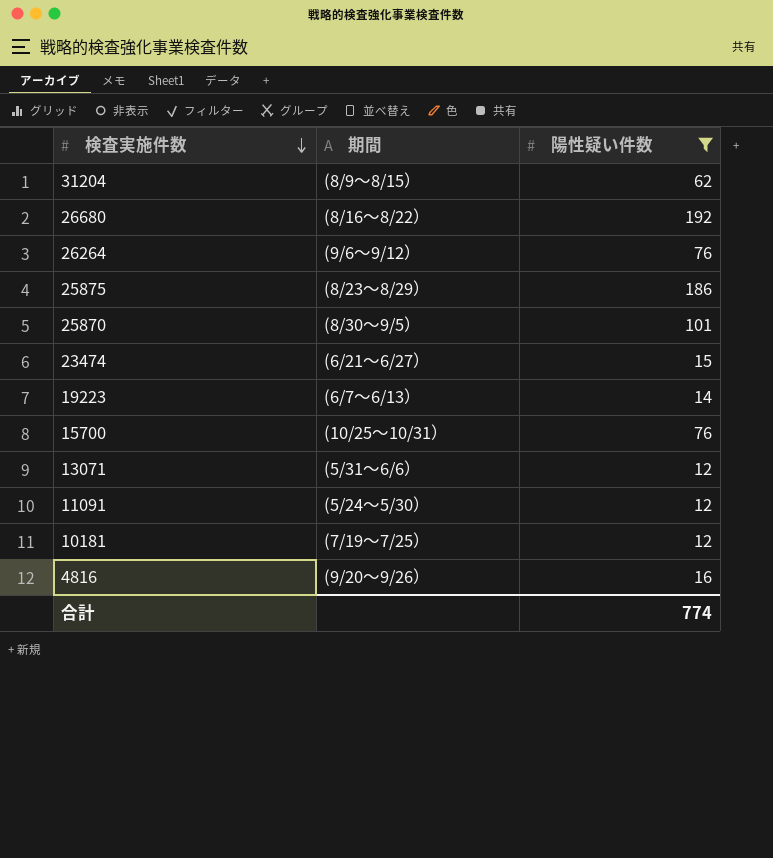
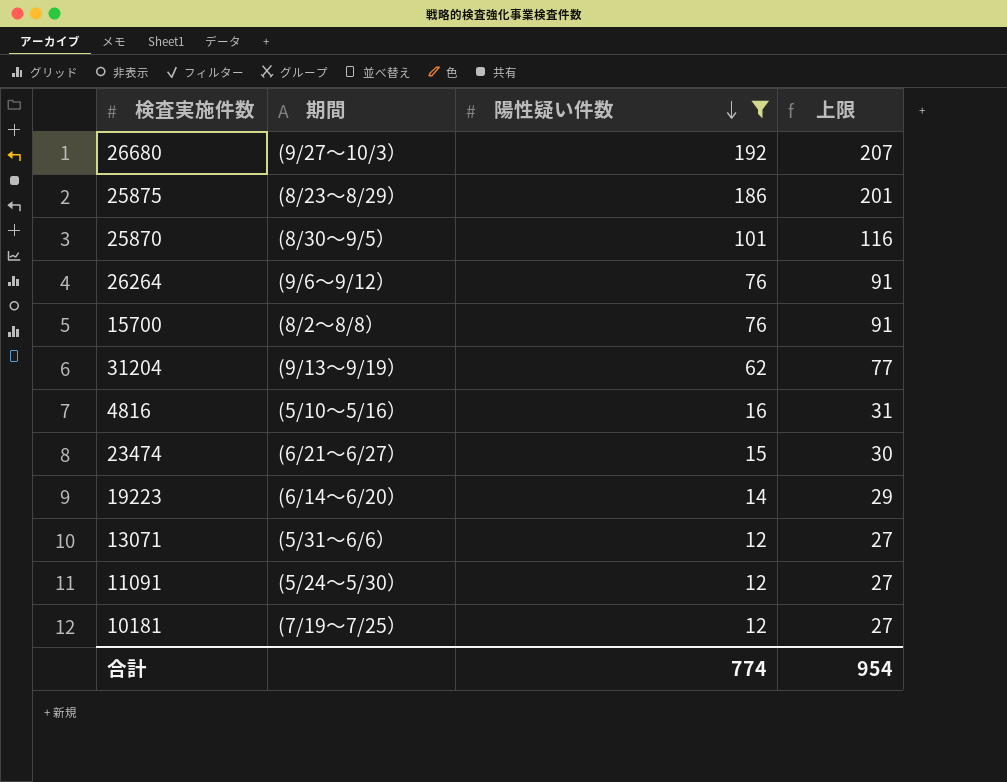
row order: 検査実施件数 descending -> 陽性疑い件数 descending
column 上限 | formula: none -> [陽性疑い件数] + 15
26680 | 期間: (8/16～8/22） -> (9/27～10/3）
15700 | 期間: (10/25～10/31） -> (8/2～8/8）
31204 | 期間: (8/9～8/15） -> (9/13～9/19）
4816 | 期間: (9/20～9/26） -> (5/10～5/16）
19223 | 期間: (6/7～6/13） -> (6/14～6/20）

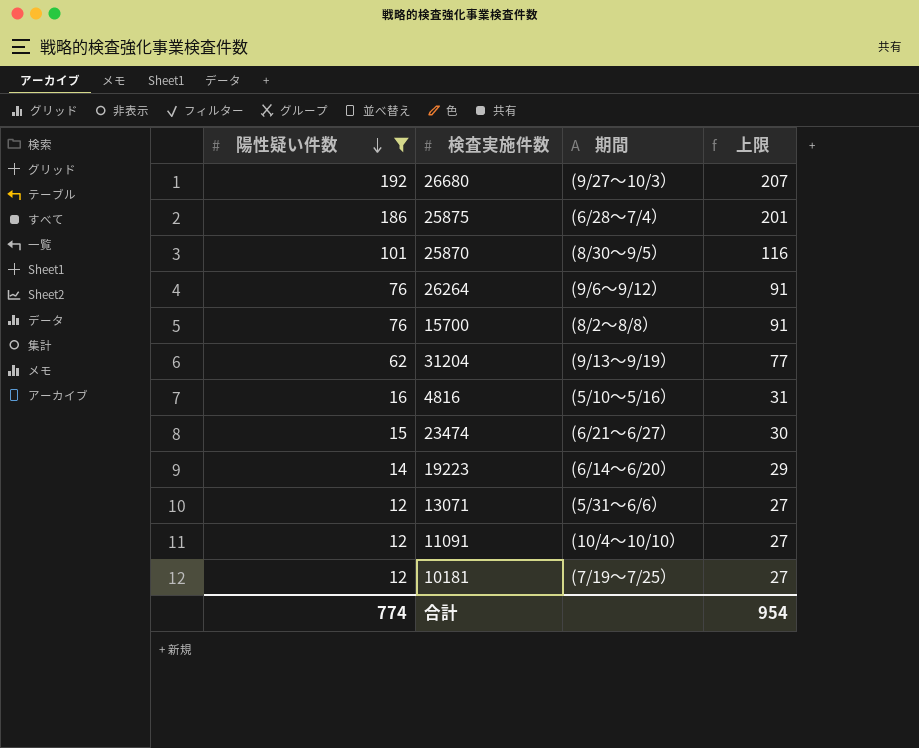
column 陽性疑い件数 | position: 3 -> 1
25875 | 期間: (8/23～8/29） -> (6/28～7/4）
11091 | 期間: (5/24～5/30） -> (10/4～10/10）

